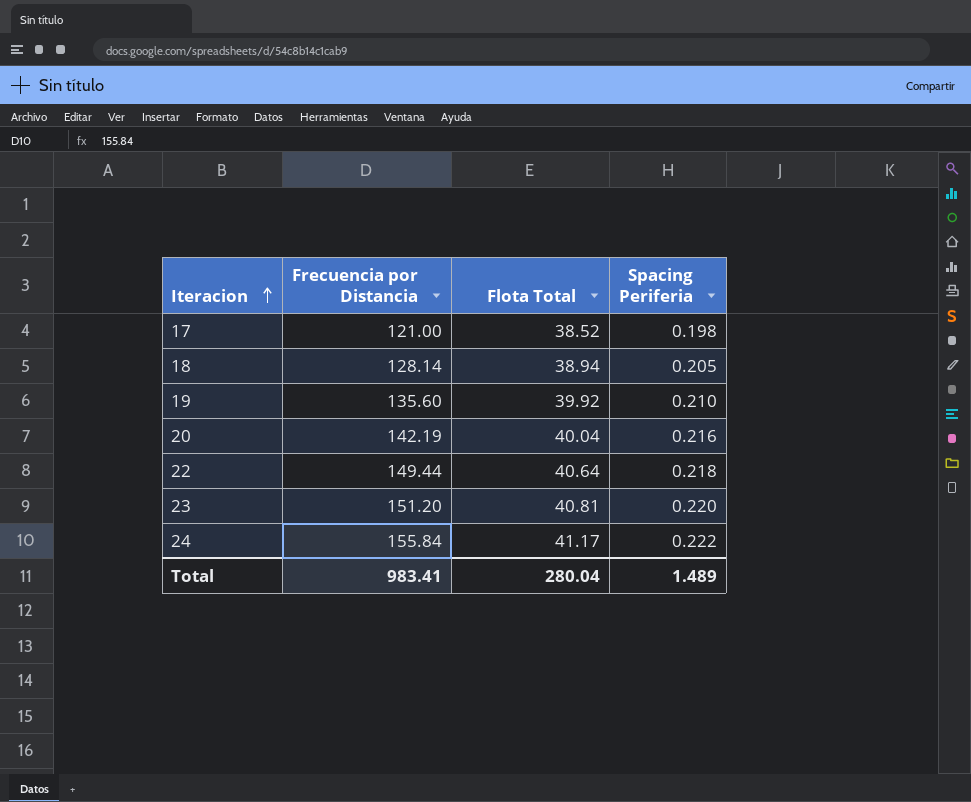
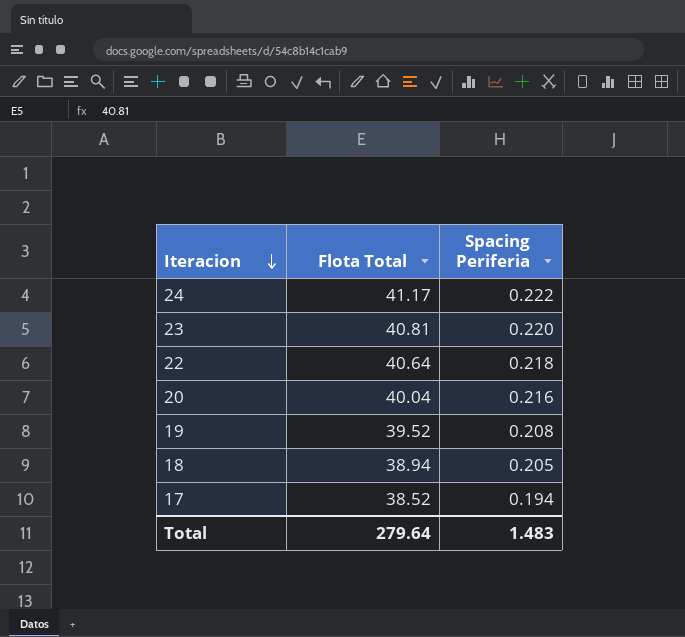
row order: Iteracion ascending -> Iteracion descending
column Frecuencia por Distancia | position: 2 -> none
19 | Flota Total: 39.92 -> 39.52
19 | Spacing Periferia: 0.210 -> 0.208
17 | Spacing Periferia: 0.198 -> 0.194
Total | Flota Total: 280.04 -> 279.64
Total | Spacing Periferia: 1.489 -> 1.483

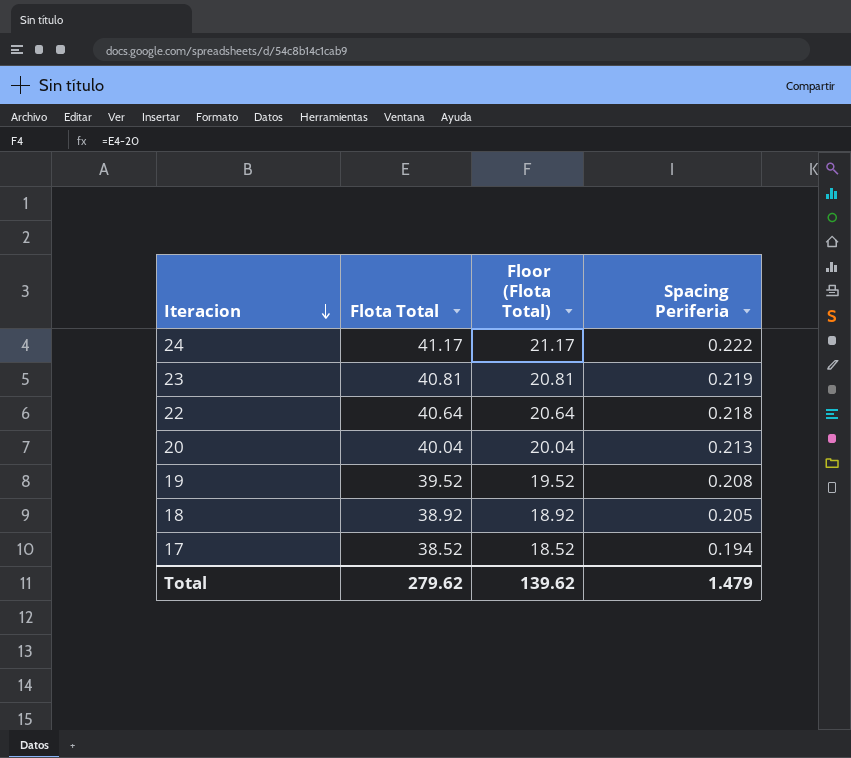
column Floor (Flota Total) | formula: none -> [Flota Total] - 20
23 | Spacing Periferia: 0.220 -> 0.219
20 | Spacing Periferia: 0.216 -> 0.213
18 | Flota Total: 38.94 -> 38.92
Total | Flota Total: 279.64 -> 279.62
Total | Spacing Periferia: 1.483 -> 1.479

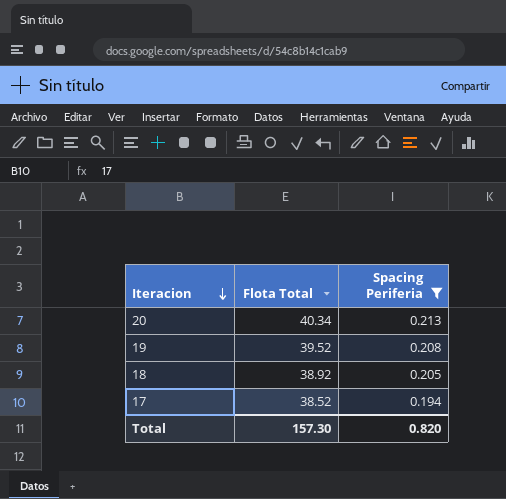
filter: none -> Spacing Periferia <= 0.213
column Floor (Flota Total) | formula: [Flota Total] - 20 -> none
20 | Flota Total: 40.04 -> 40.34
Total | Flota Total: 279.62 -> 157.30
Total | Spacing Periferia: 1.479 -> 0.820

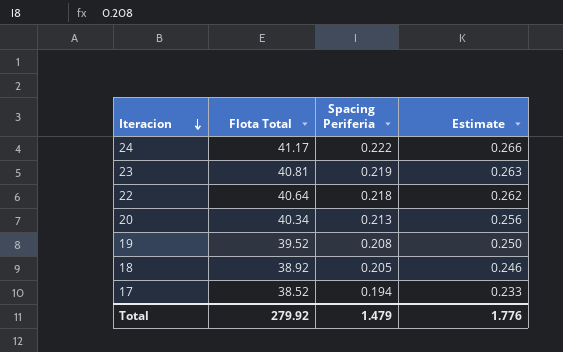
filter: Spacing Periferia <= 0.213 -> none
column Estimate | formula: none -> [Spacing Periferia] * 1.2
Total | Flota Total: 157.30 -> 279.92
Total | Spacing Periferia: 0.820 -> 1.479

